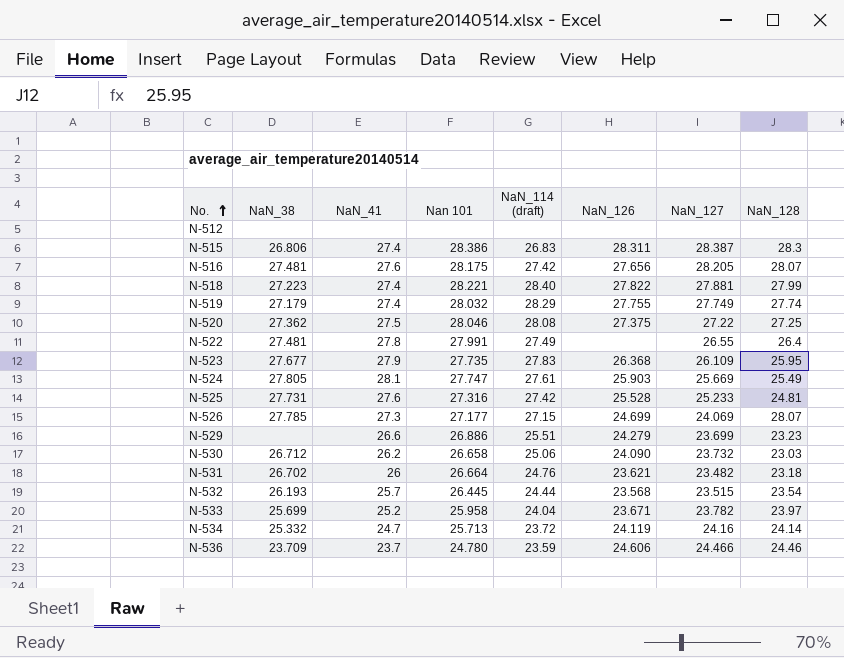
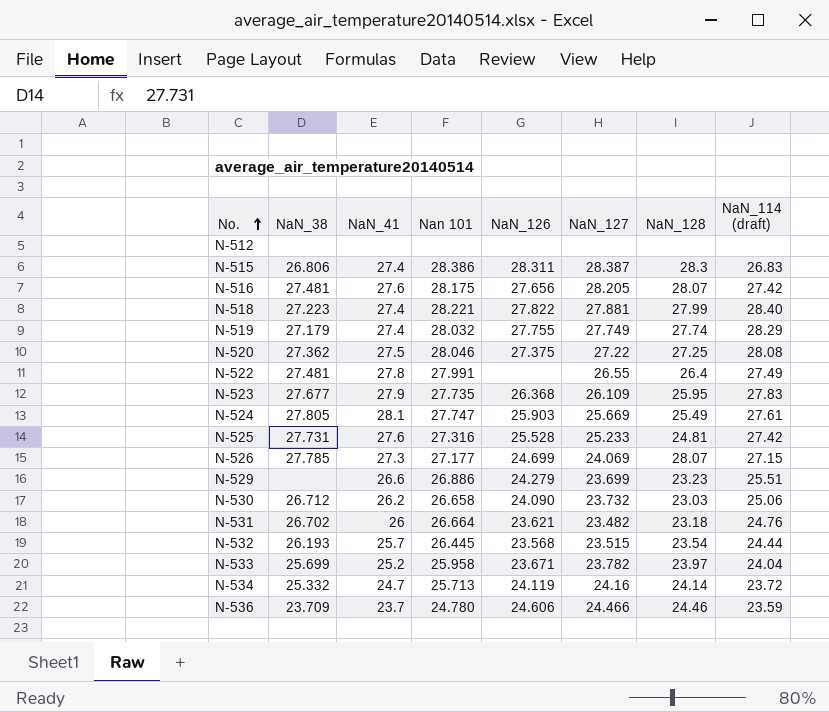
column NaN_114 (draft) | position: 5 -> 8

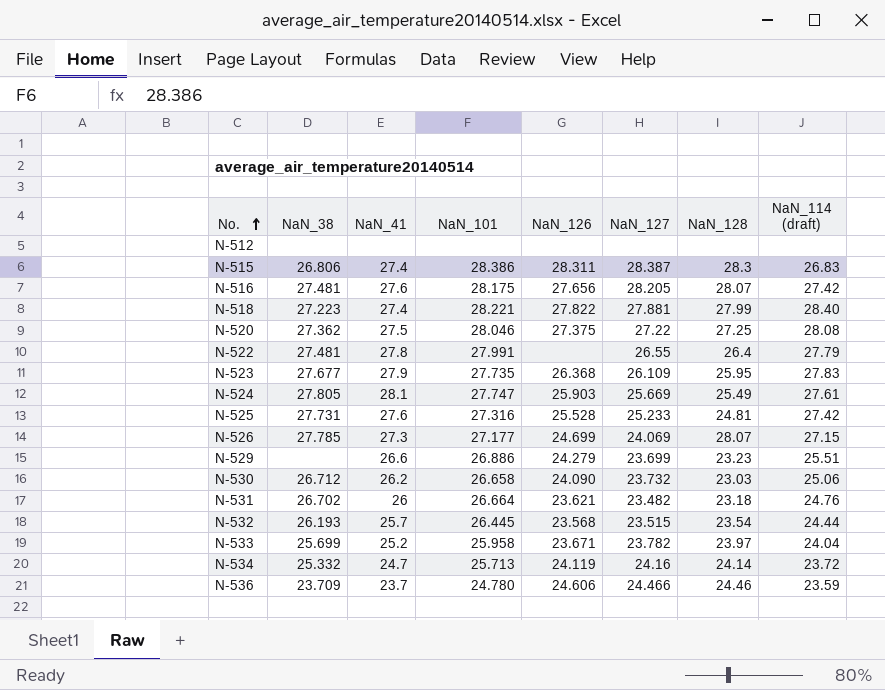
column name: Nan 101 -> NaN_101
row N-519: 27.179 | 27.4 | 28.032 | 27.755 | 27.749 | 27.74 | 28.29 -> none
N-522 | NaN_114 (draft): 27.49 -> 27.79

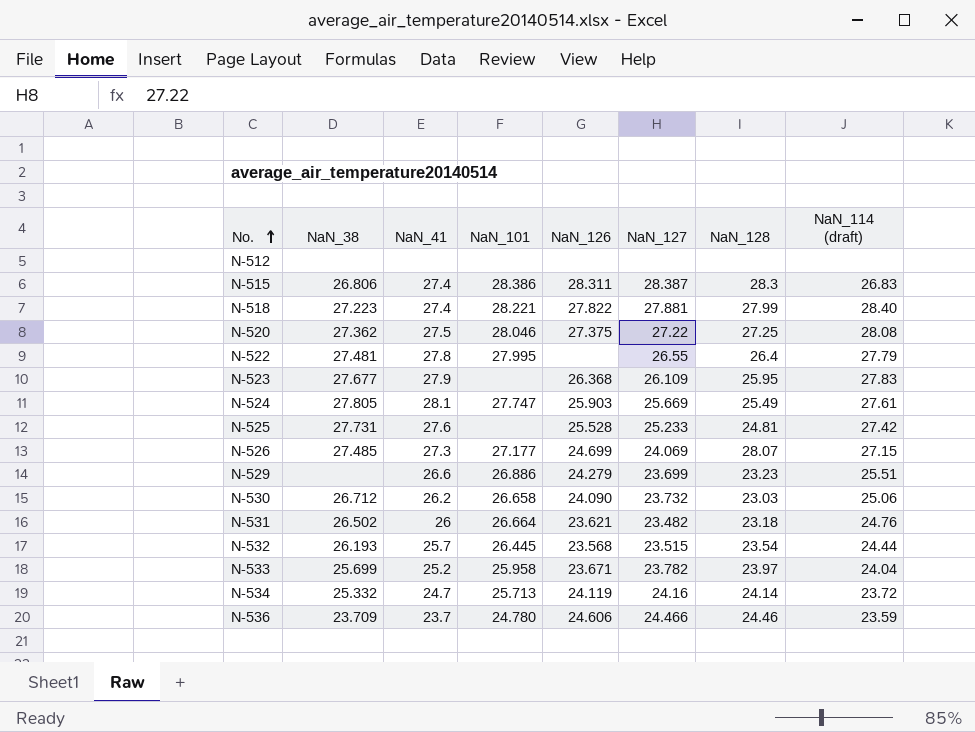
row N-516: 27.481 | 27.6 | 28.175 | 27.656 | 28.205 | 28.07 | 27.42 -> none
N-522 | NaN_101: 27.991 -> 27.995
N-523 | NaN_101: 27.735 -> none
N-525 | NaN_101: 27.316 -> none
N-526 | NaN_38: 27.785 -> 27.485
N-531 | NaN_38: 26.702 -> 26.502

